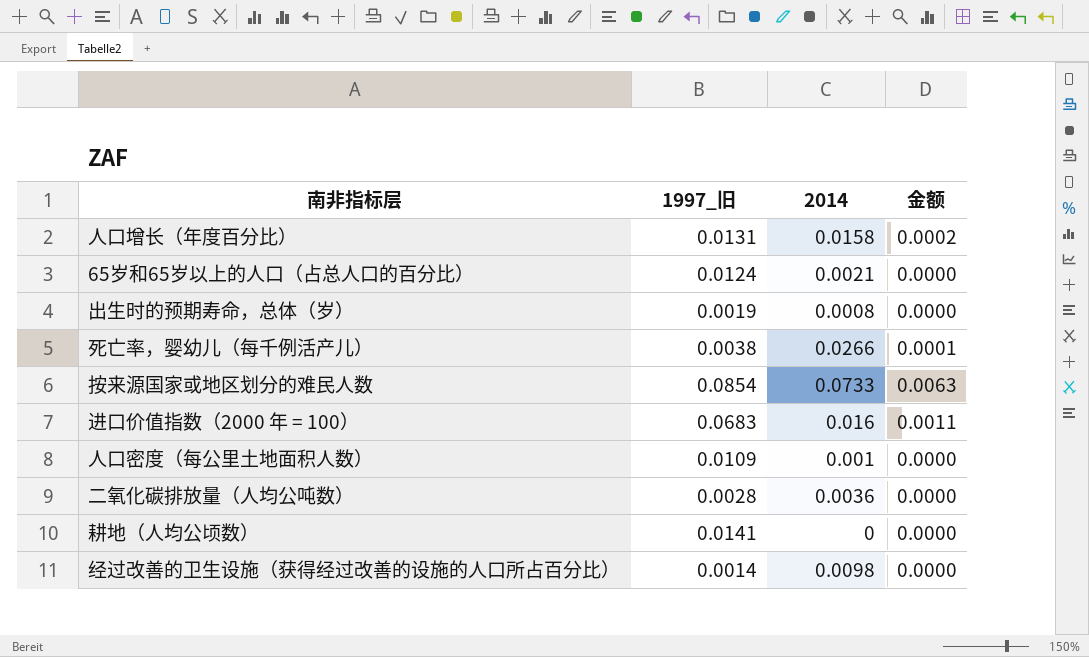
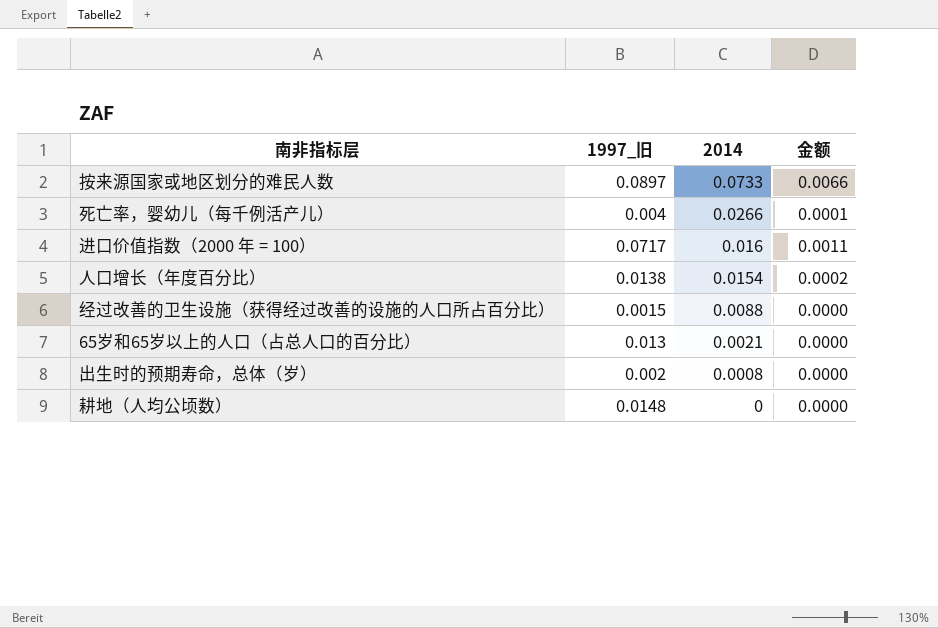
row order: none -> 2014 descending
row 人口密度（每公里土地面积人数）: 0.0109 | 0.001 | 0.0000 -> none
row 二氧化碳排放量（人均公吨数）: 0.0028 | 0.0036 | 0.0000 -> none
按来源国家或地区划分的难民人数 | 1997_旧: 0.0854 -> 0.0897
按来源国家或地区划分的难民人数 | 金额: 0.0063 -> 0.0066
死亡率，婴幼儿（每千例活产儿） | 1997_旧: 0.0038 -> 0.004
进口价值指数（2000 年 = 100） | 1997_旧: 0.0683 -> 0.0717
人口增长（年度百分比） | 1997_旧: 0.0131 -> 0.0138
人口增长（年度百分比） | 2014: 0.0158 -> 0.0154
经过改善的卫生设施（获得经过改善的设施的人口所占百分比） | 1997_旧: 0.0014 -> 0.0015
经过改善的卫生设施（获得经过改善的设施的人口所占百分比） | 2014: 0.0098 -> 0.0088
65岁和65岁以上的人口（占总人口的百分比） | 1997_旧: 0.0124 -> 0.013
出生时的预期寿命，总体（岁） | 1997_旧: 0.0019 -> 0.002
耕地（人均公顷数） | 1997_旧: 0.0141 -> 0.0148

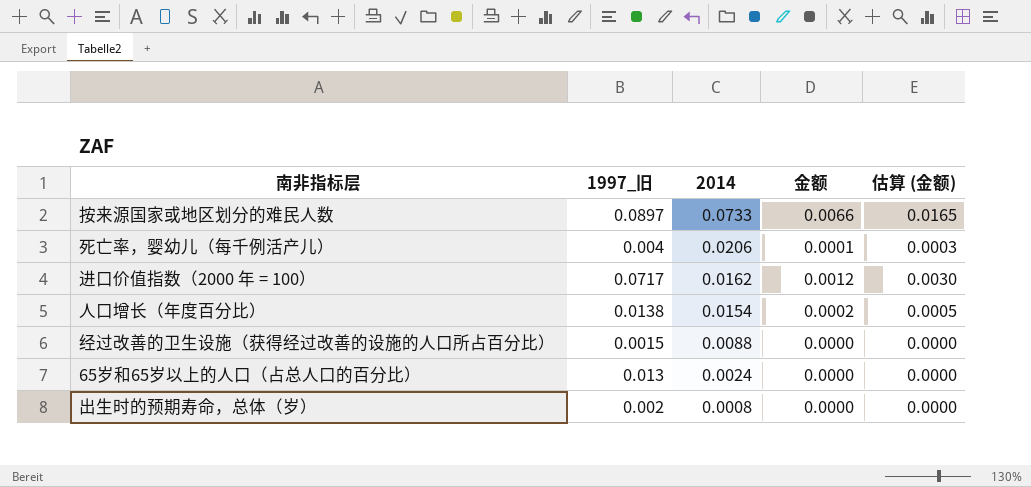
column 估算 (金额) | formula: none -> [金额] * 2.5
row 耕地（人均公顷数）: 0.0148 | 0 | 0.0000 -> none
死亡率，婴幼儿（每千例活产儿） | 2014: 0.0266 -> 0.0206
进口价值指数（2000 年 = 100） | 2014: 0.016 -> 0.0162
进口价值指数（2000 年 = 100） | 金额: 0.0011 -> 0.0012
65岁和65岁以上的人口（占总人口的百分比） | 2014: 0.0021 -> 0.0024

